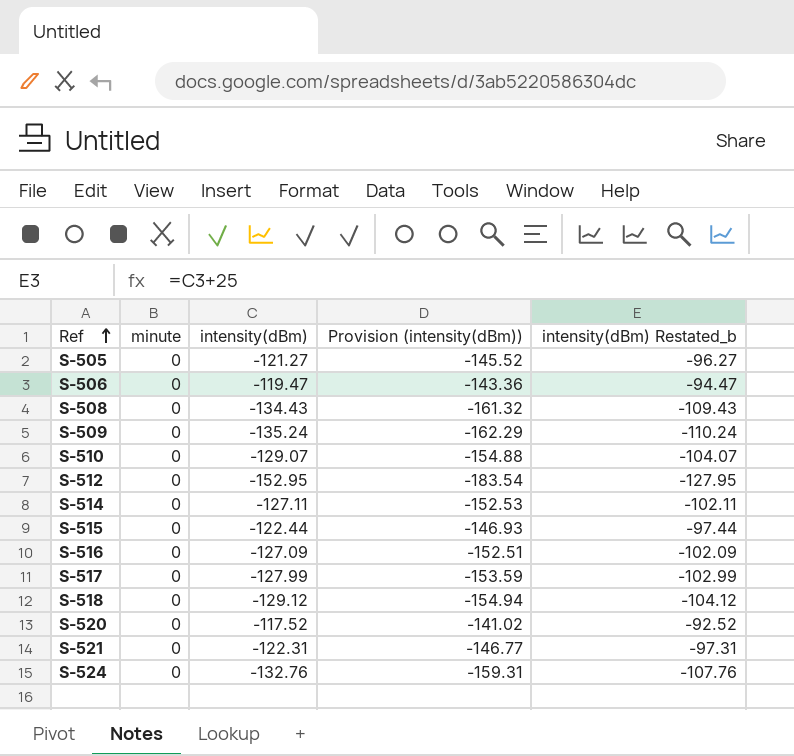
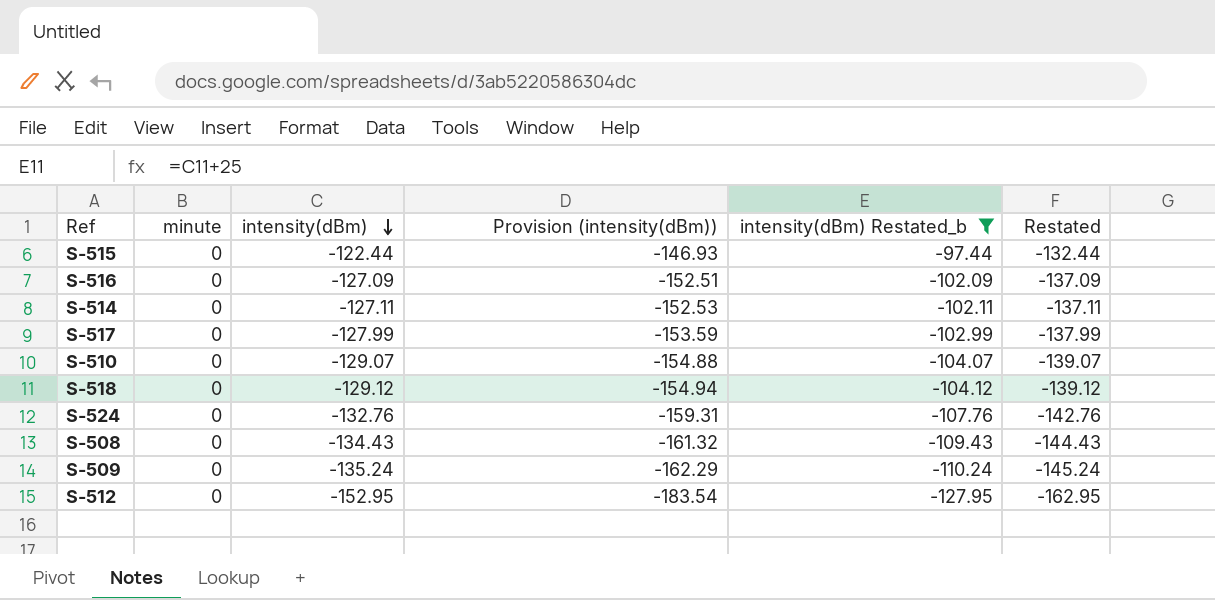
filter: none -> intensity(dBm) Restated_b <= -97.44
row order: Ref ascending -> intensity(dBm) descending
column Restated | formula: none -> [intensity(dBm)] - 10

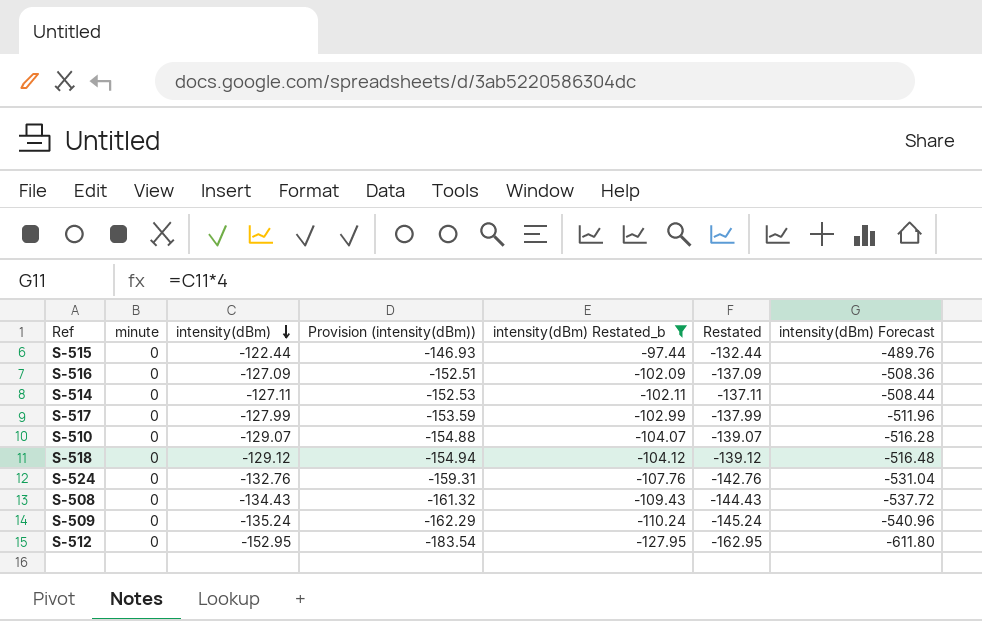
column intensity(dBm) Forecast | formula: none -> [intensity(dBm)] * 4

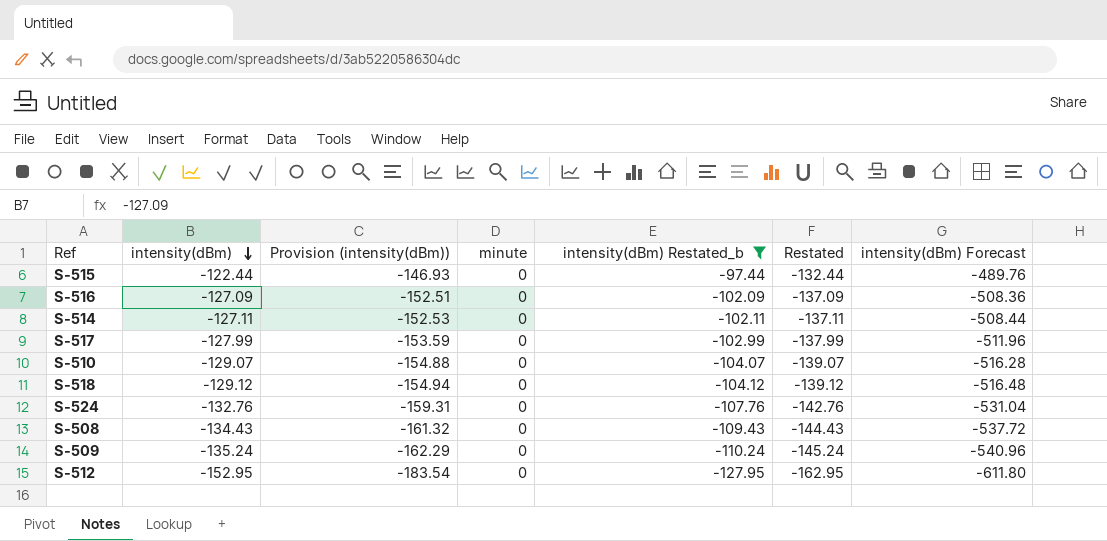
column minute | position: 2 -> 4

